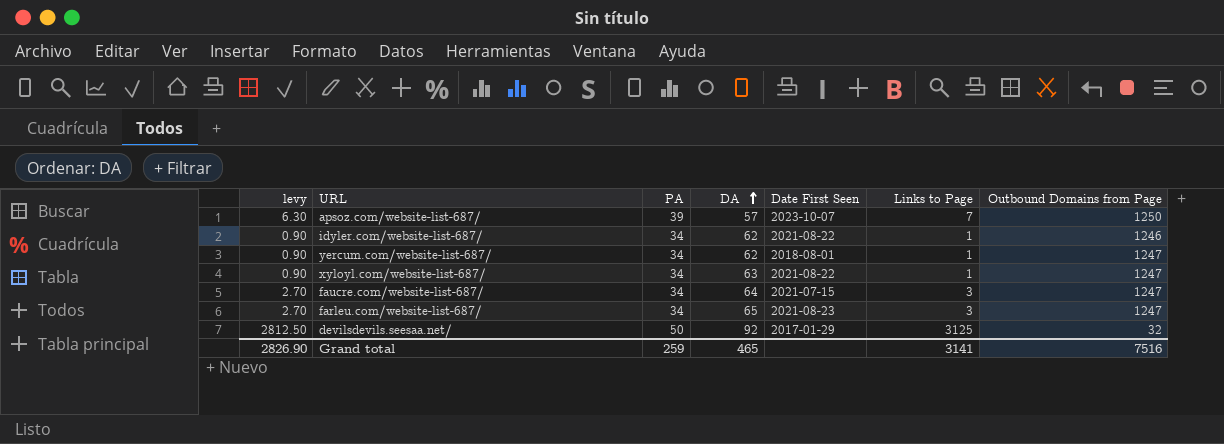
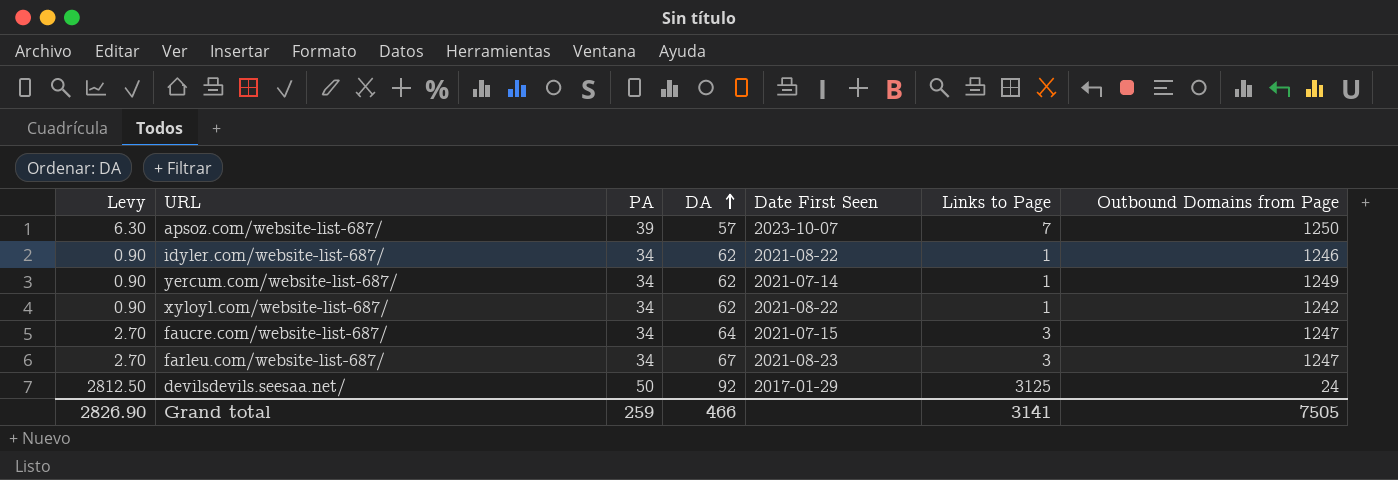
column name: levy -> Levy
yercum.com/website-list-687/ | Date First Seen: 2018-08-01 -> 2021-07-14
yercum.com/website-list-687/ | Outbound Domains from Page: 1247 -> 1249
xyloyl.com/website-list-687/ | DA: 63 -> 62
xyloyl.com/website-list-687/ | Outbound Domains from Page: 1247 -> 1242
farleu.com/website-list-687/ | DA: 65 -> 67
devilsdevils.seesaa.net/ | Outbound Domains from Page: 32 -> 24
Grand total | DA: 465 -> 466
Grand total | Outbound Domains from Page: 7516 -> 7505

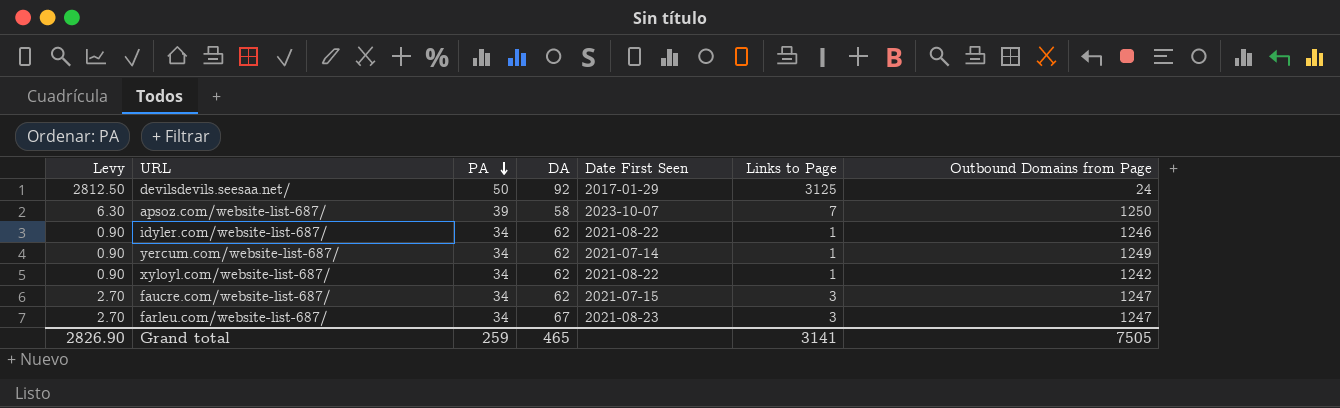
row order: DA ascending -> PA descending
apsoz.com/website-list-687/ | DA: 57 -> 58
faucre.com/website-list-687/ | DA: 64 -> 62
Grand total | DA: 466 -> 465

